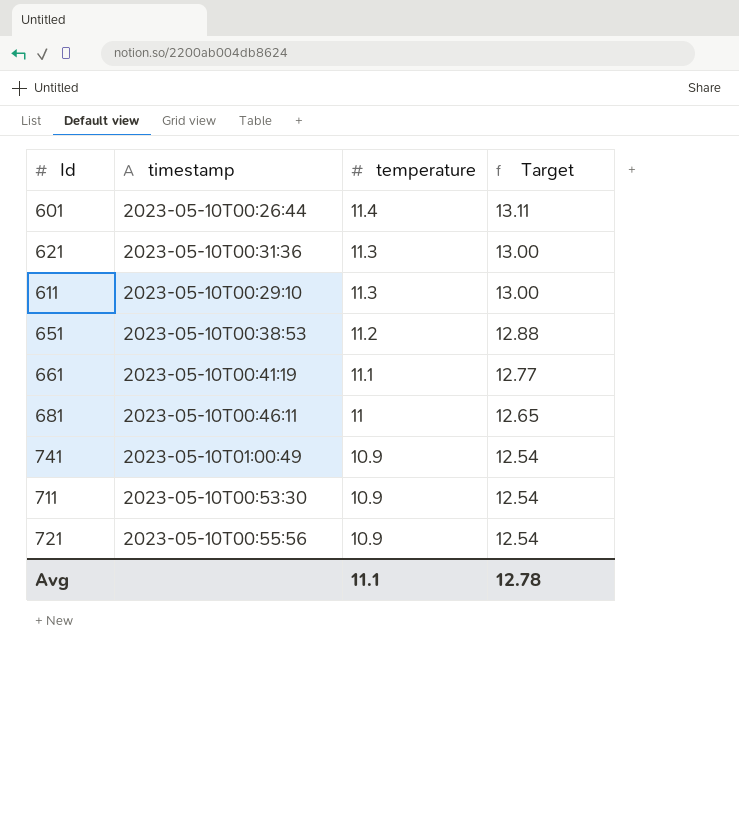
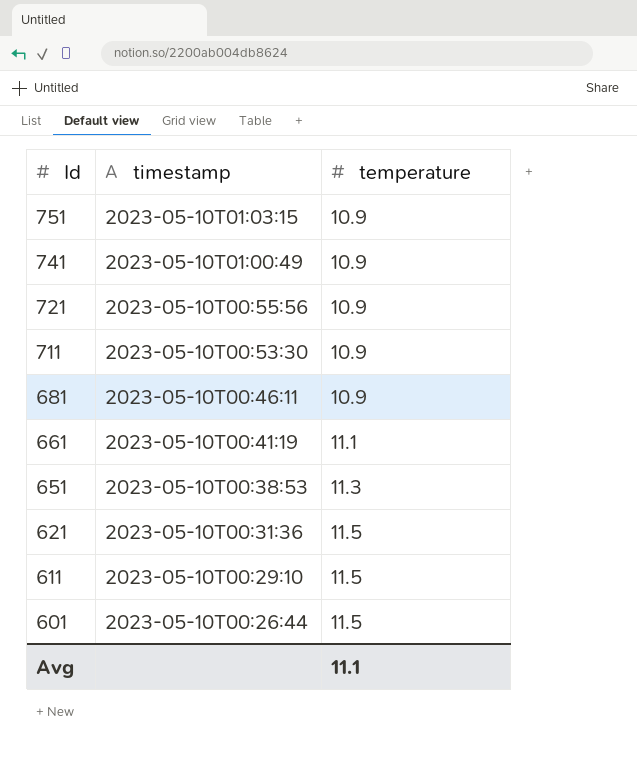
row order: temperature descending -> Id descending
column Target | formula: [temperature] * 1.15 -> none
row 751: none -> 2023-05-10T01:03:15 | 10.9
681 | temperature: 11 -> 10.9
651 | temperature: 11.2 -> 11.3
621 | temperature: 11.3 -> 11.5
611 | temperature: 11.3 -> 11.5
601 | temperature: 11.4 -> 11.5

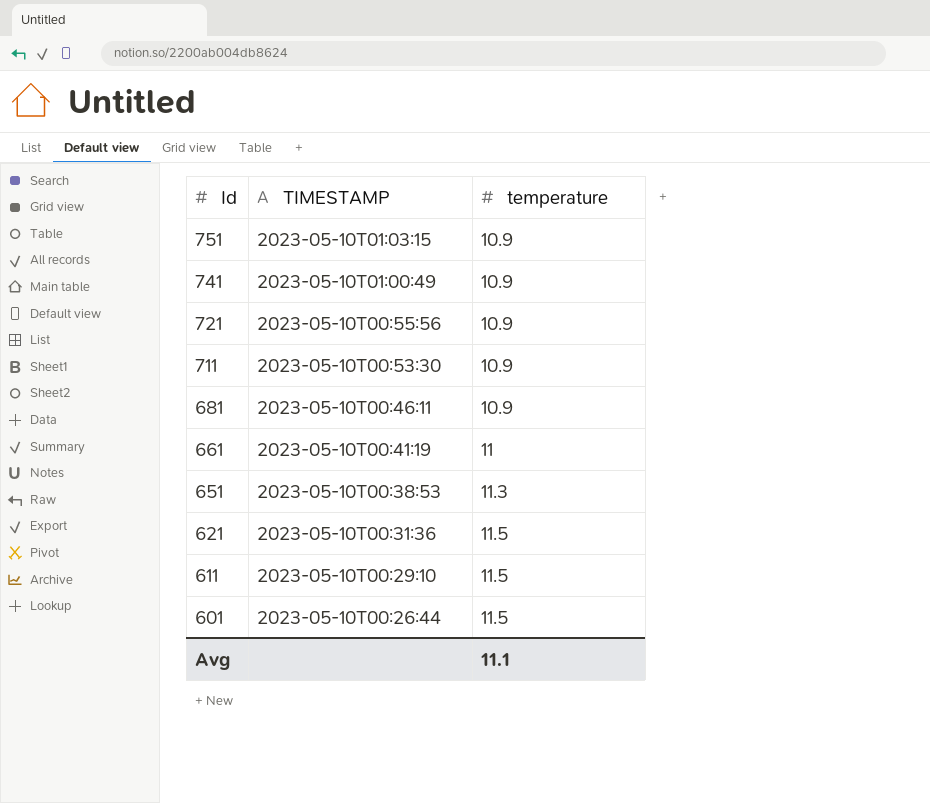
column name: timestamp -> TIMESTAMP
661 | temperature: 11.1 -> 11

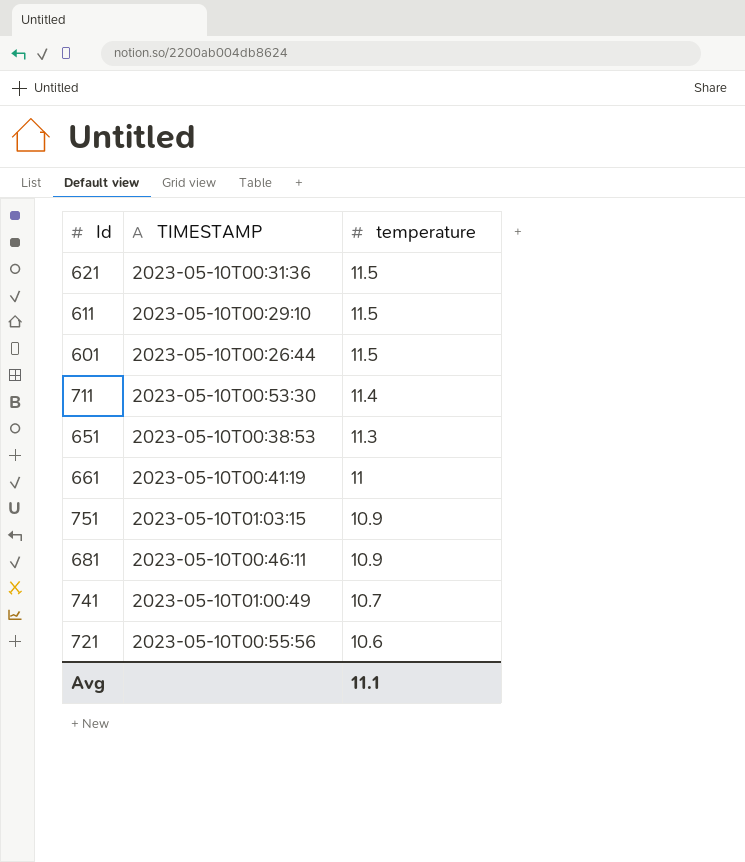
row order: Id descending -> temperature descending
711 | temperature: 10.9 -> 11.4
741 | temperature: 10.9 -> 10.7
721 | temperature: 10.9 -> 10.6

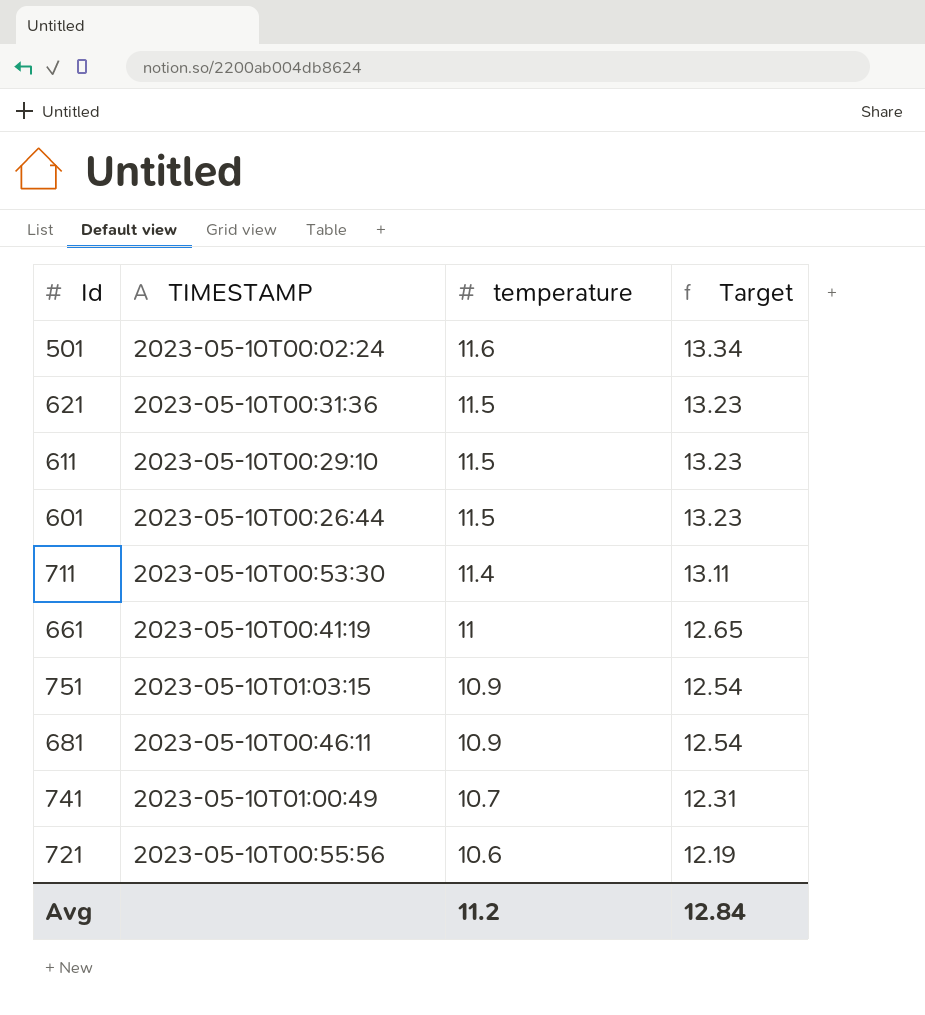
column Target | formula: none -> [temperature] * 1.15
row 651: 2023-05-10T00:38:53 | 11.3 -> none
row 501: none -> 2023-05-10T00:02:24 | 11.6 | 13.34
Avg | temperature: 11.1 -> 11.2

